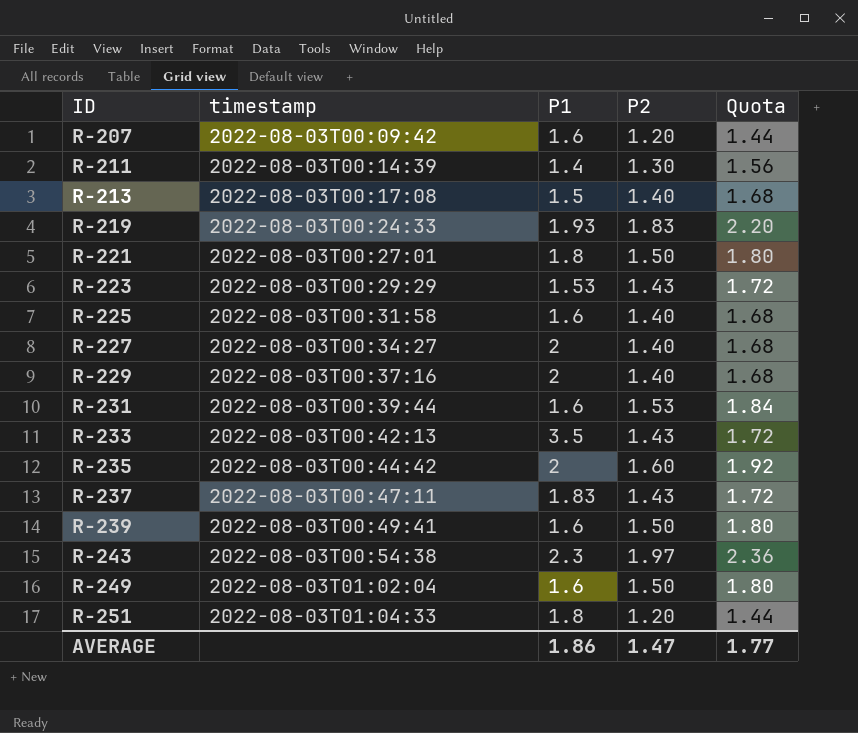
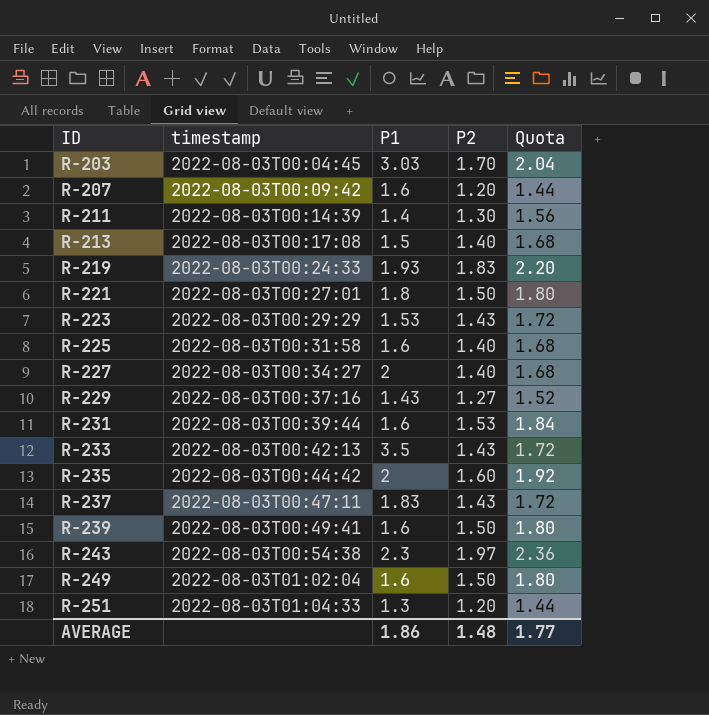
row R-203: none -> 2022-08-03T00:04:45 | 3.03 | 1.70 | 2.04
R-229 | P1: 2 -> 1.43
R-229 | P2: 1.40 -> 1.27
R-229 | Quota: 1.68 -> 1.52
R-251 | P1: 1.8 -> 1.3
AVERAGE | P2: 1.47 -> 1.48

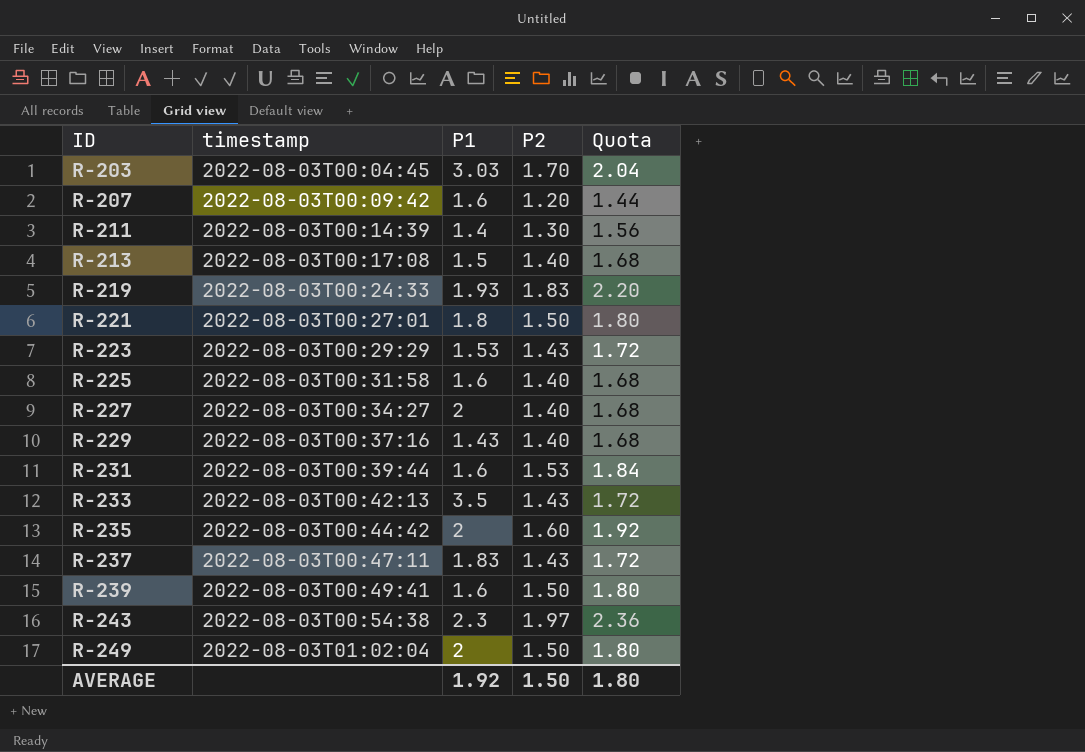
row R-251: 2022-08-03T01:04:33 | 1.3 | 1.20 | 1.44 -> none
R-229 | P2: 1.27 -> 1.40
R-229 | Quota: 1.52 -> 1.68
R-249 | P1: 1.6 -> 2
AVERAGE | P1: 1.86 -> 1.92
AVERAGE | P2: 1.48 -> 1.50
AVERAGE | Quota: 1.77 -> 1.80

